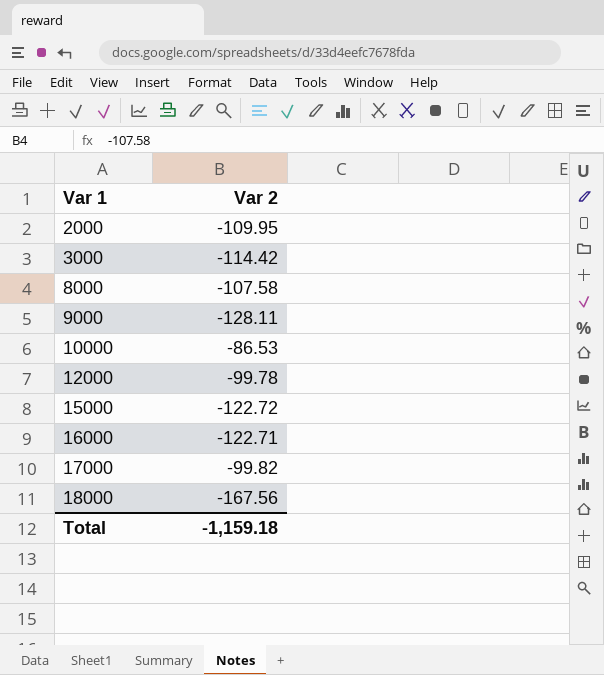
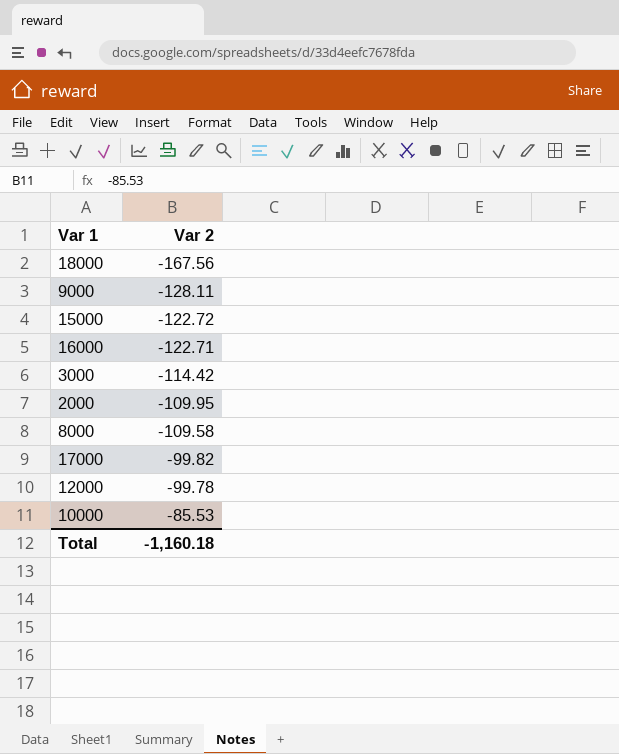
row order: Var 1 ascending -> Var 2 ascending
8000 | Var 2: -107.58 -> -109.58
10000 | Var 2: -86.53 -> -85.53
Total | Var 2: -1,159.18 -> -1,160.18

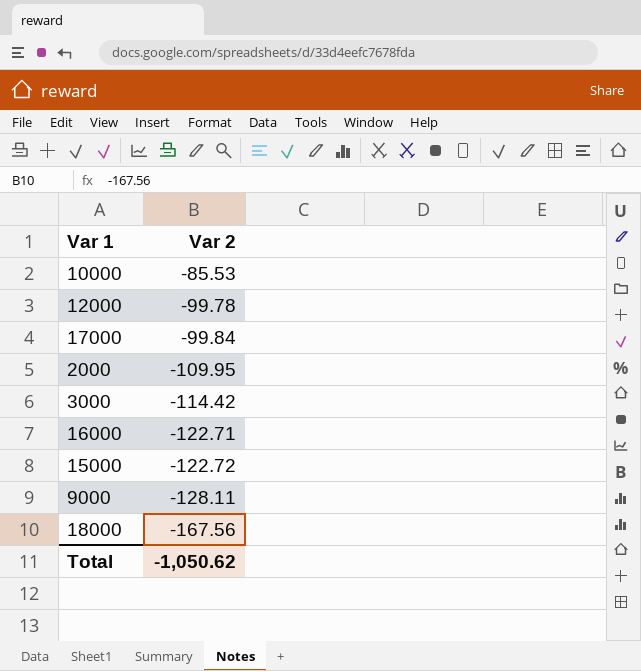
row order: Var 2 ascending -> Var 2 descending
row 8000: -109.58 -> none
17000 | Var 2: -99.82 -> -99.84
Total | Var 2: -1,160.18 -> -1,050.62

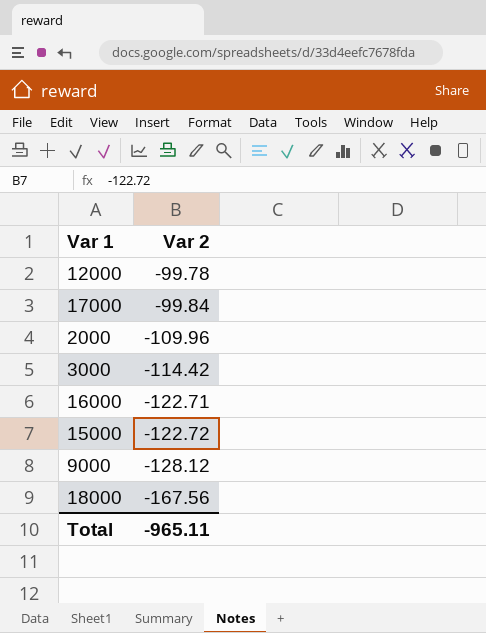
row 10000: -85.53 -> none
2000 | Var 2: -109.95 -> -109.96
9000 | Var 2: -128.11 -> -128.12
Total | Var 2: -1,050.62 -> -965.11

